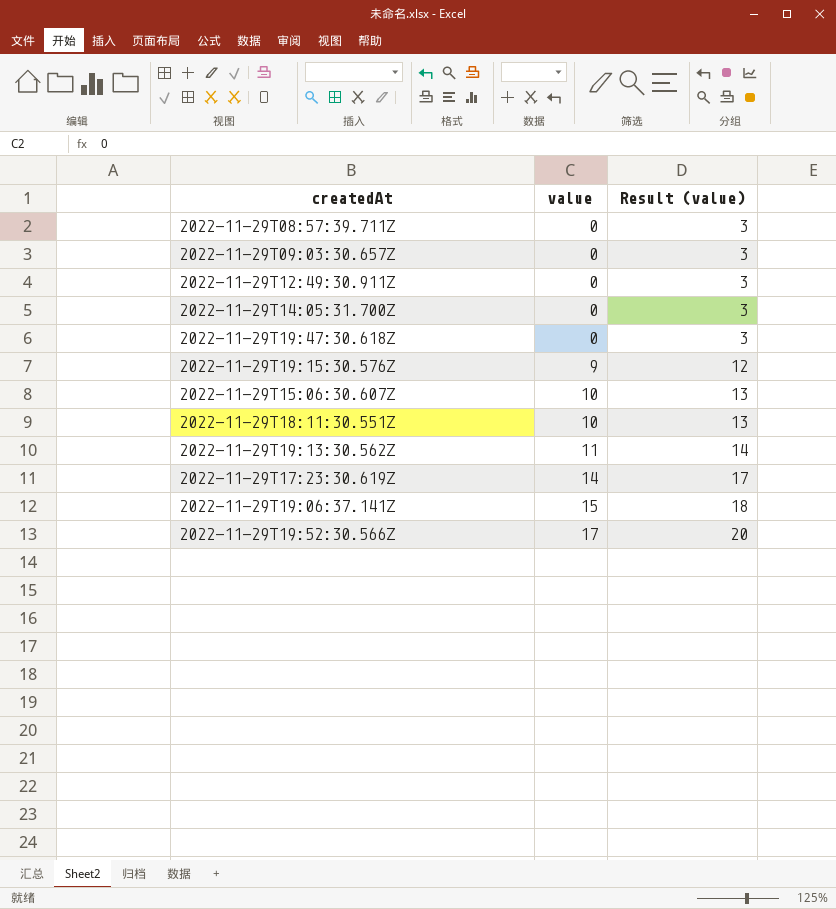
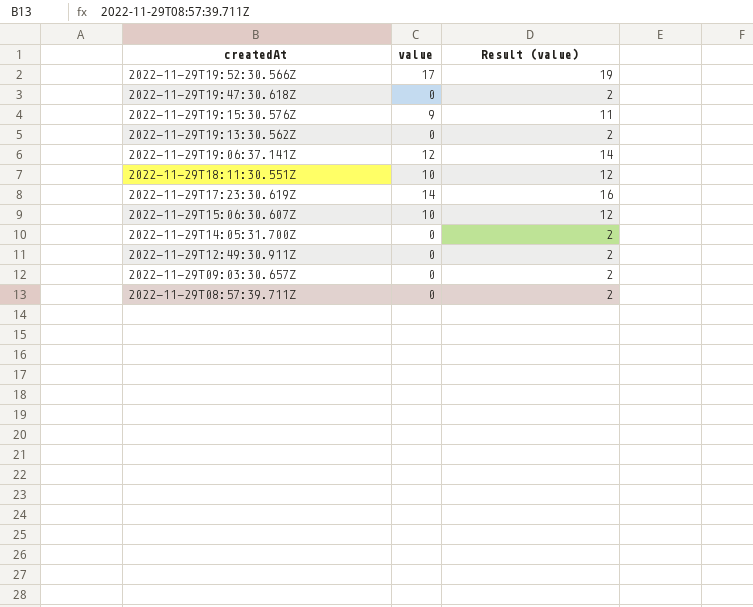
row order: value ascending -> createdAt descending
column Result (value) | formula: [value] + 3 -> [value] + 2
2022-11-29T19:13:30.562Z | value: 11 -> 0
2022-11-29T19:06:37.141Z | value: 15 -> 12

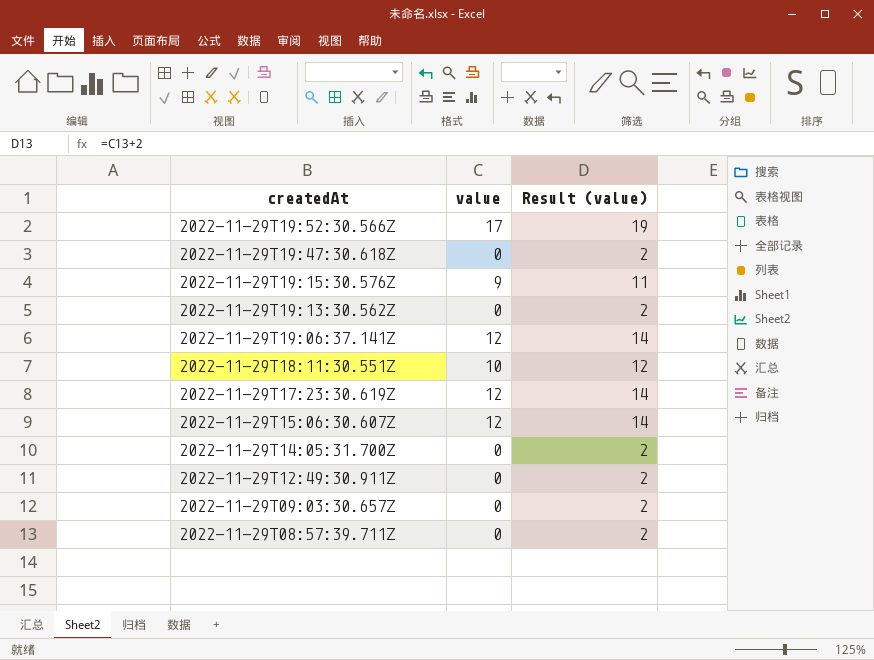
2022-11-29T17:23:30.619Z | value: 14 -> 12
2022-11-29T17:23:30.619Z | Result (value): 16 -> 14
2022-11-29T15:06:30.607Z | value: 10 -> 12
2022-11-29T15:06:30.607Z | Result (value): 12 -> 14

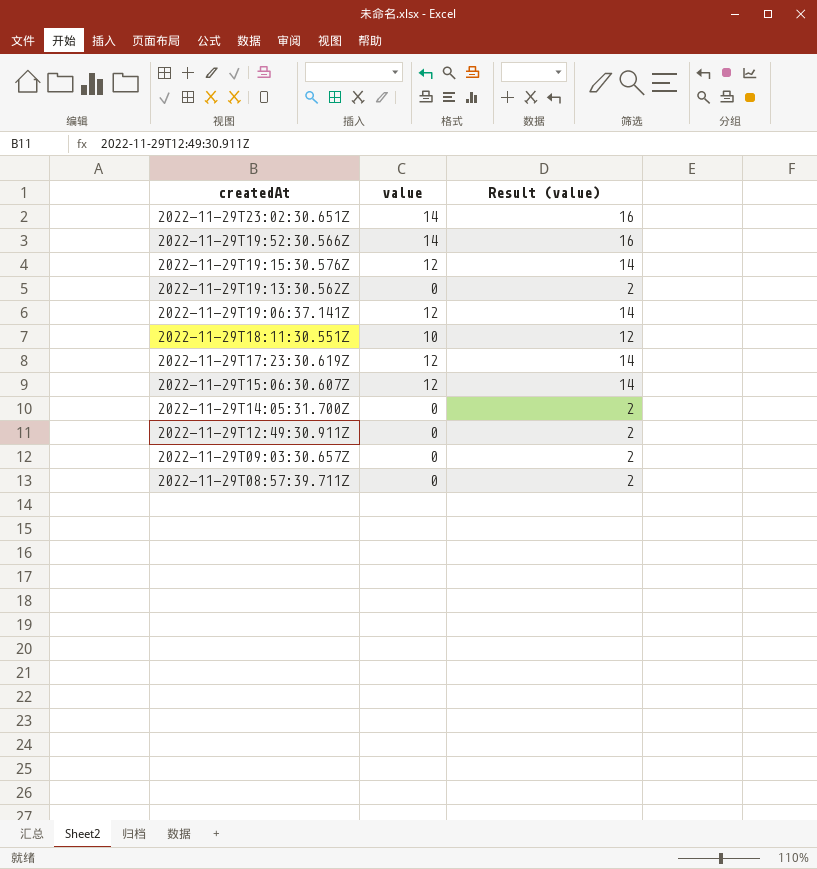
row 2022-11-29T19:47:30.618Z: 0 | 2 -> none
row 2022-11-29T23:02:30.651Z: none -> 14 | 16
2022-11-29T19:52:30.566Z | value: 17 -> 14
2022-11-29T19:52:30.566Z | Result (value): 19 -> 16
2022-11-29T19:15:30.576Z | value: 9 -> 12
2022-11-29T19:15:30.576Z | Result (value): 11 -> 14

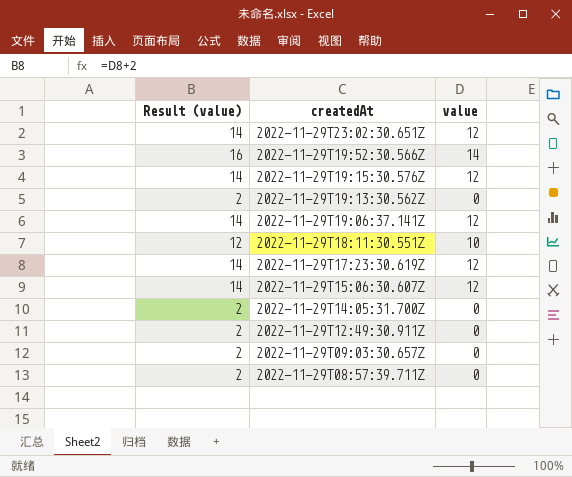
column Result (value) | position: 3 -> 1
2022-11-29T23:02:30.651Z | Result (value): 16 -> 14
2022-11-29T23:02:30.651Z | value: 14 -> 12

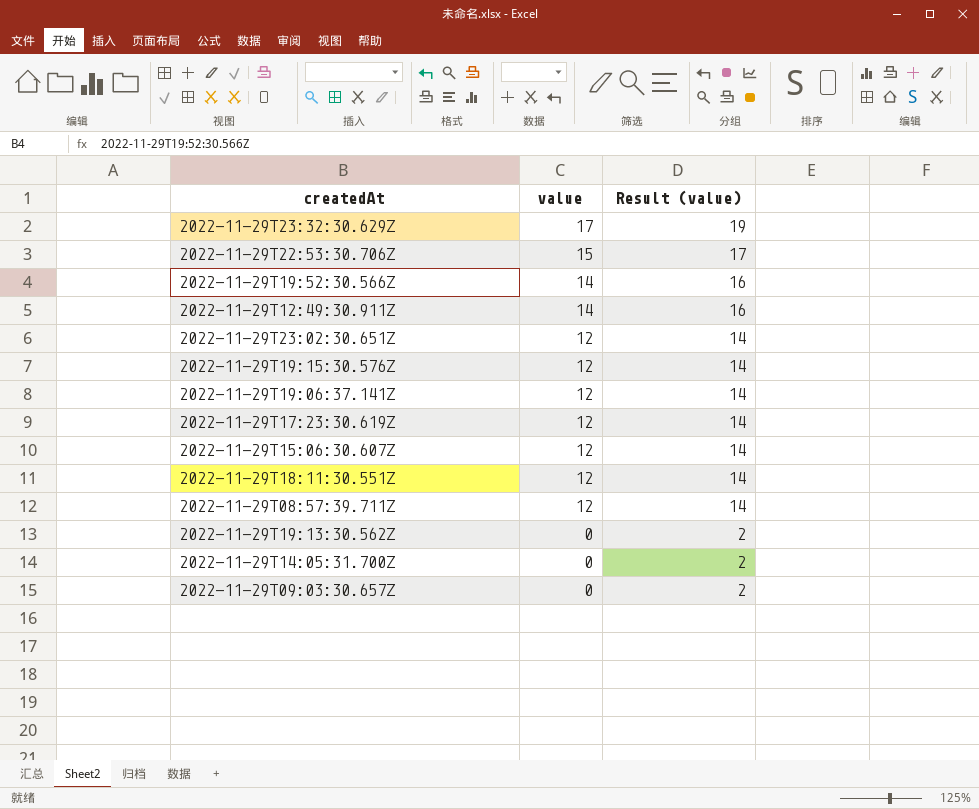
row order: createdAt descending -> value descending
column Result (value) | position: 1 -> 3
row 2022-11-29T23:32:30.629Z: none -> 17 | 19
row 2022-11-29T22:53:30.706Z: none -> 15 | 17
2022-11-29T12:49:30.911Z | value: 0 -> 14
2022-11-29T12:49:30.911Z | Result (value): 2 -> 16
2022-11-29T18:11:30.551Z | value: 10 -> 12
2022-11-29T18:11:30.551Z | Result (value): 12 -> 14
2022-11-29T08:57:39.711Z | value: 0 -> 12
2022-11-29T08:57:39.711Z | Result (value): 2 -> 14

